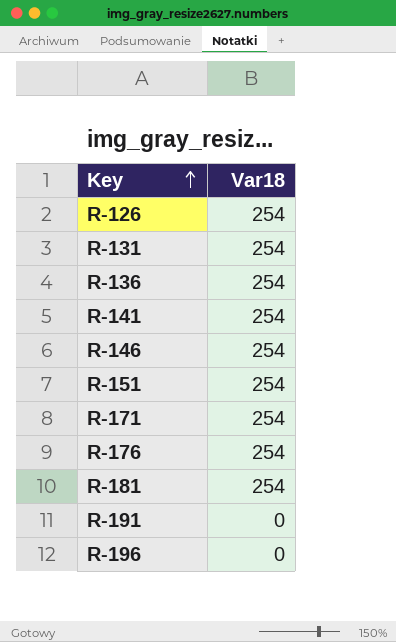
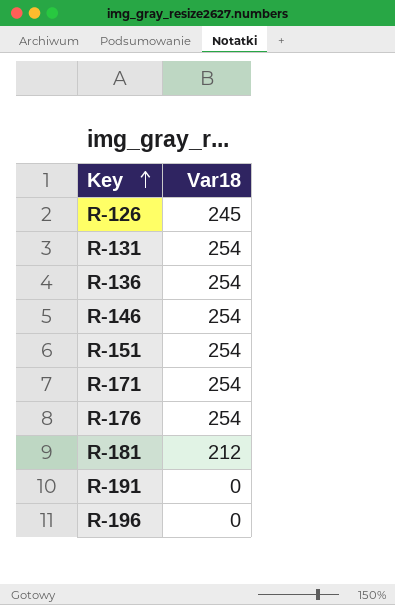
row R-141: 254 -> none
R-126 | Var18: 254 -> 245
R-181 | Var18: 254 -> 212

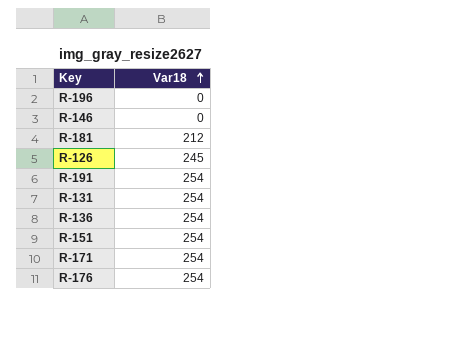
row order: Key ascending -> Var18 ascending
R-146 | Var18: 254 -> 0
R-191 | Var18: 0 -> 254

